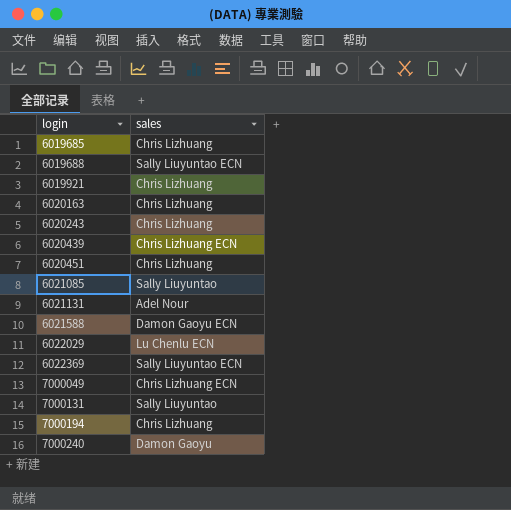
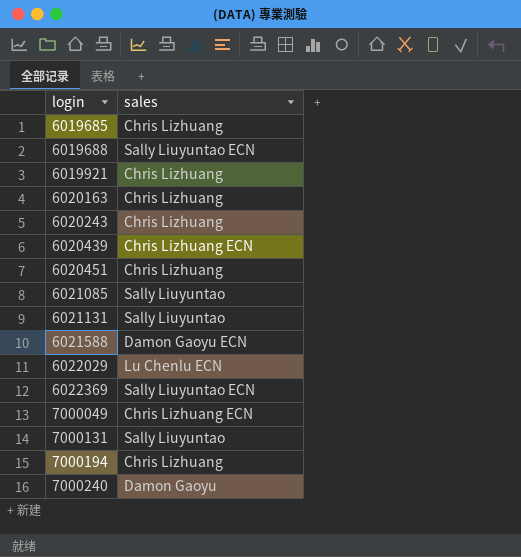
6021131 | sales: Adel Nour -> Sally Liuyuntao

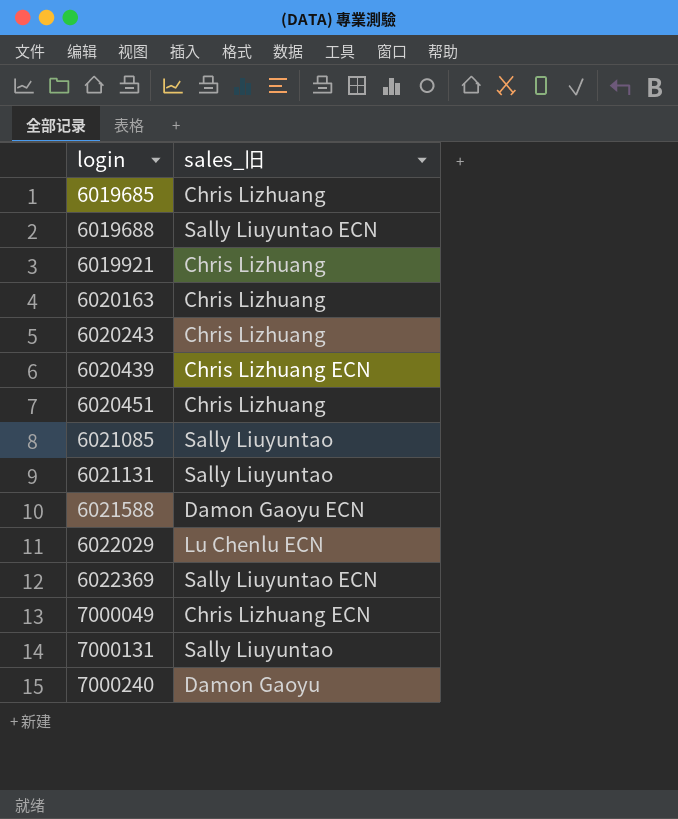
column name: sales -> sales_旧
row 7000194: Chris Lizhuang -> none

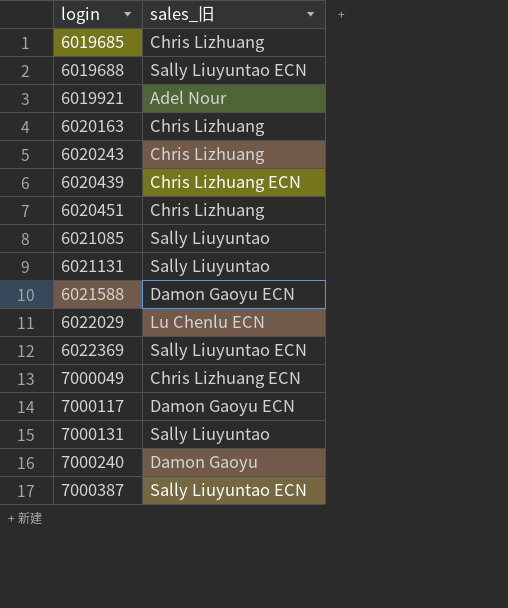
6019921 | sales_旧: Chris Lizhuang -> Adel Nour
row 7000117: none -> Damon Gaoyu ECN
row 7000387: none -> Sally Liuyuntao ECN

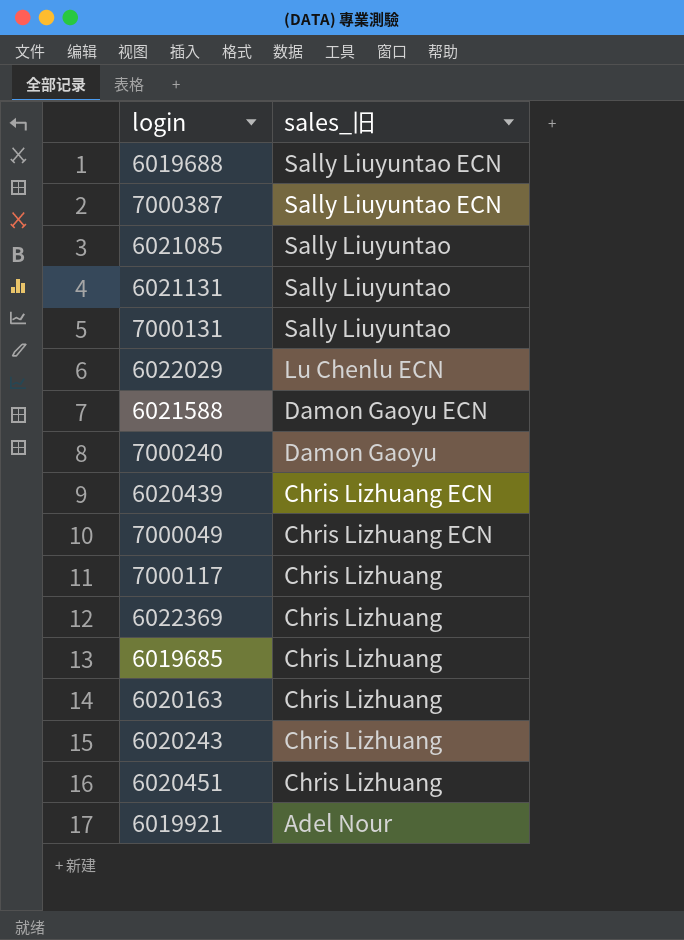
row order: login ascending -> sales_旧 descending
7000117 | sales_旧: Damon Gaoyu ECN -> Chris Lizhuang
6022369 | sales_旧: Sally Liuyuntao ECN -> Chris Lizhuang

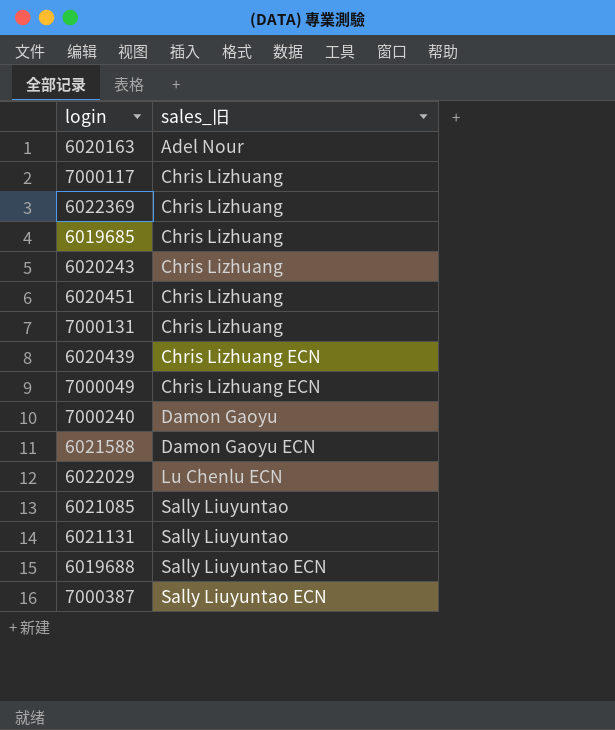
row order: sales_旧 descending -> sales_旧 ascending
row 6019921: Adel Nour -> none
6020163 | sales_旧: Chris Lizhuang -> Adel Nour
7000131 | sales_旧: Sally Liuyuntao -> Chris Lizhuang

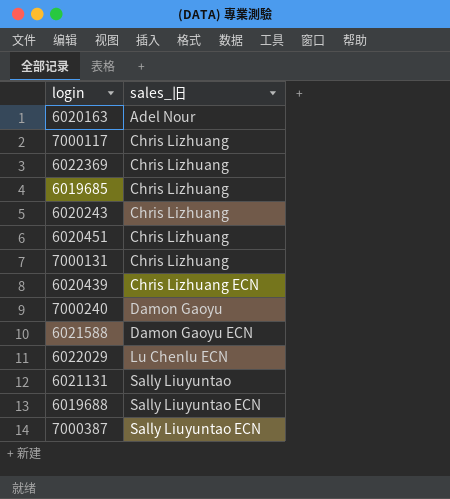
row 7000049: Chris Lizhuang ECN -> none
row 6021085: Sally Liuyuntao -> none

